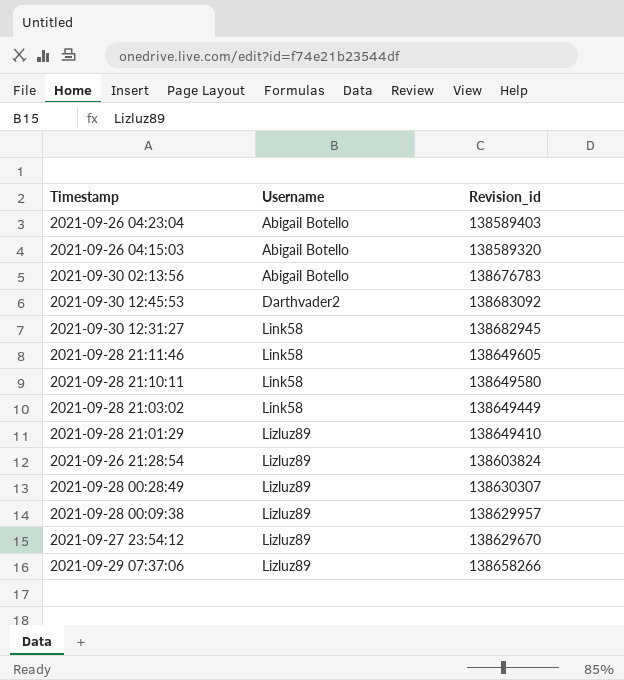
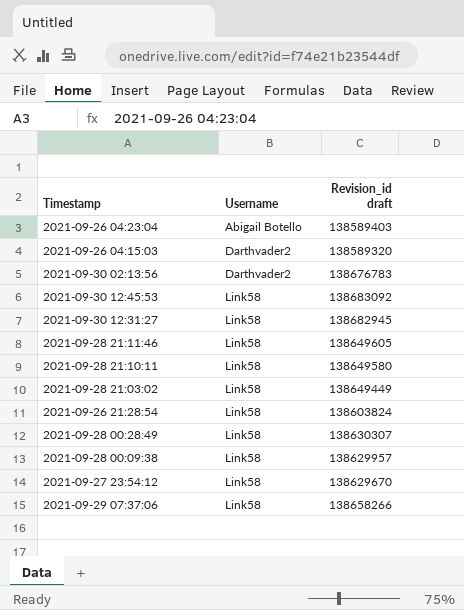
column name: Revision_id -> Revision_id draft
row 2021-09-28 21:01:29: Lizluz89 | 138649410 -> none
2021-09-26 04:15:03 | Username: Abigail Botello -> Darthvader2
2021-09-30 02:13:56 | Username: Abigail Botello -> Darthvader2
2021-09-30 12:45:53 | Username: Darthvader2 -> Link58
2021-09-26 21:28:54 | Username: Lizluz89 -> Link58
2021-09-28 00:28:49 | Username: Lizluz89 -> Link58
2021-09-28 00:09:38 | Username: Lizluz89 -> Link58
2021-09-27 23:54:12 | Username: Lizluz89 -> Link58
2021-09-29 07:37:06 | Username: Lizluz89 -> Link58

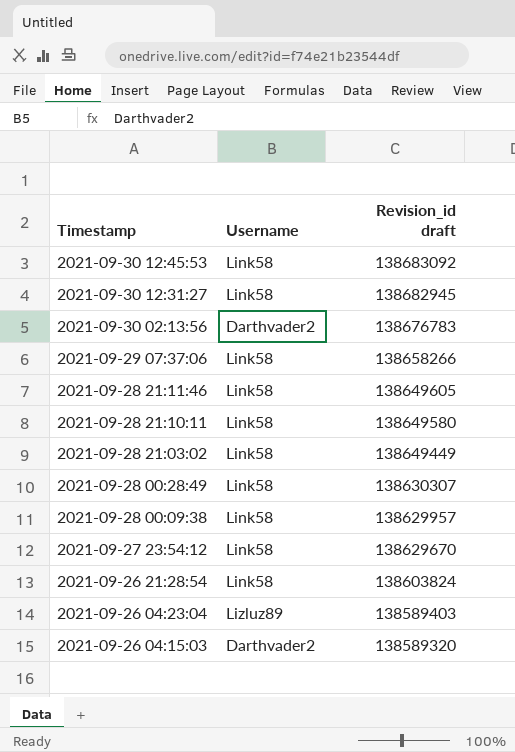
row order: Username ascending -> Timestamp descending
2021-09-26 04:23:04 | Username: Abigail Botello -> Lizluz89

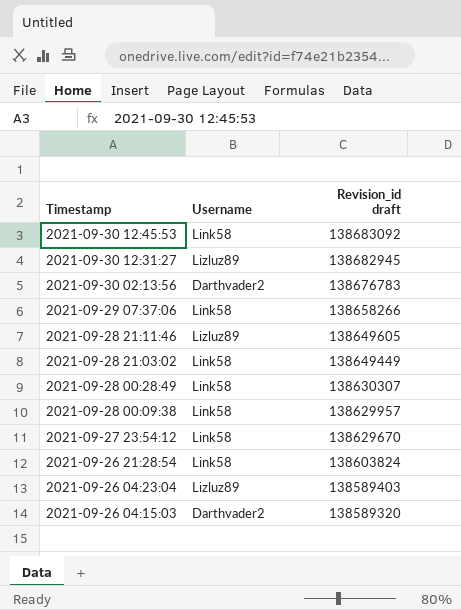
row 2021-09-28 21:10:11: Link58 | 138649580 -> none
2021-09-30 12:31:27 | Username: Link58 -> Lizluz89
2021-09-28 21:11:46 | Username: Link58 -> Lizluz89

